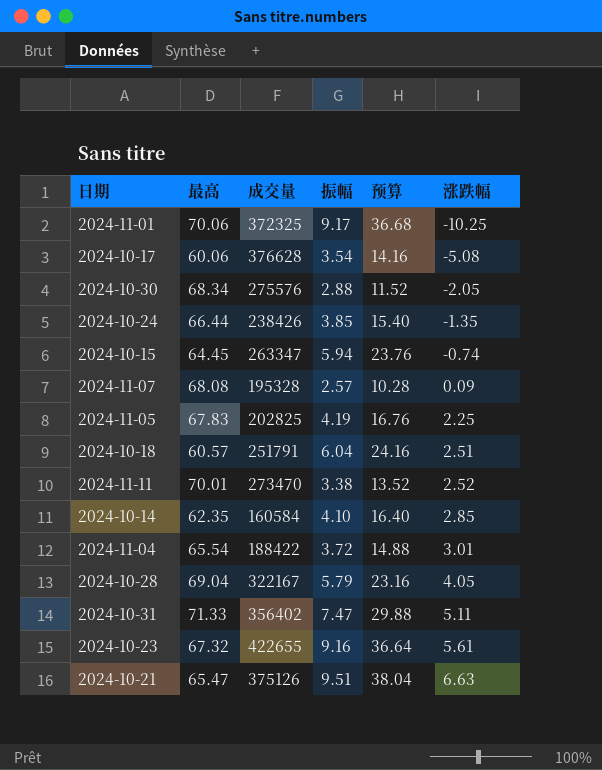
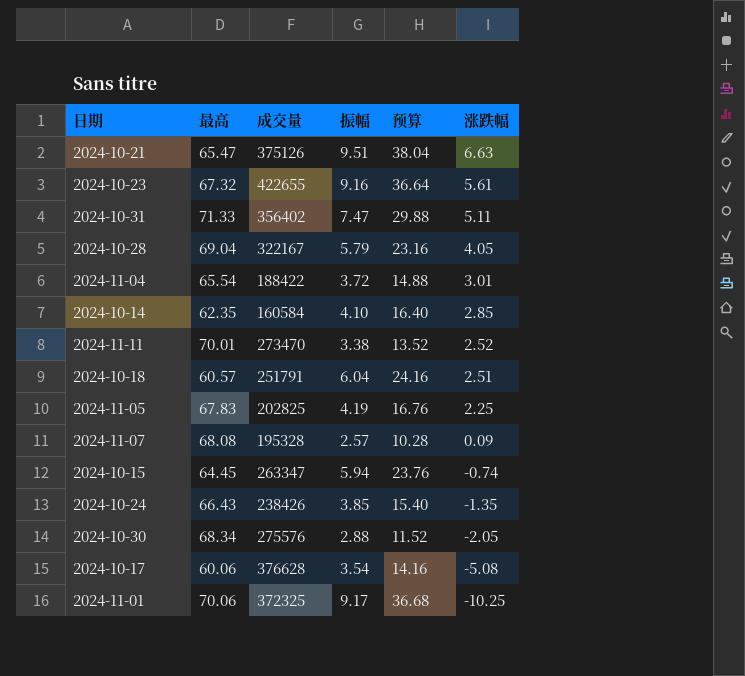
row order: 涨跌幅 ascending -> 涨跌幅 descending
2024-10-24 | 最高: 66.44 -> 66.43

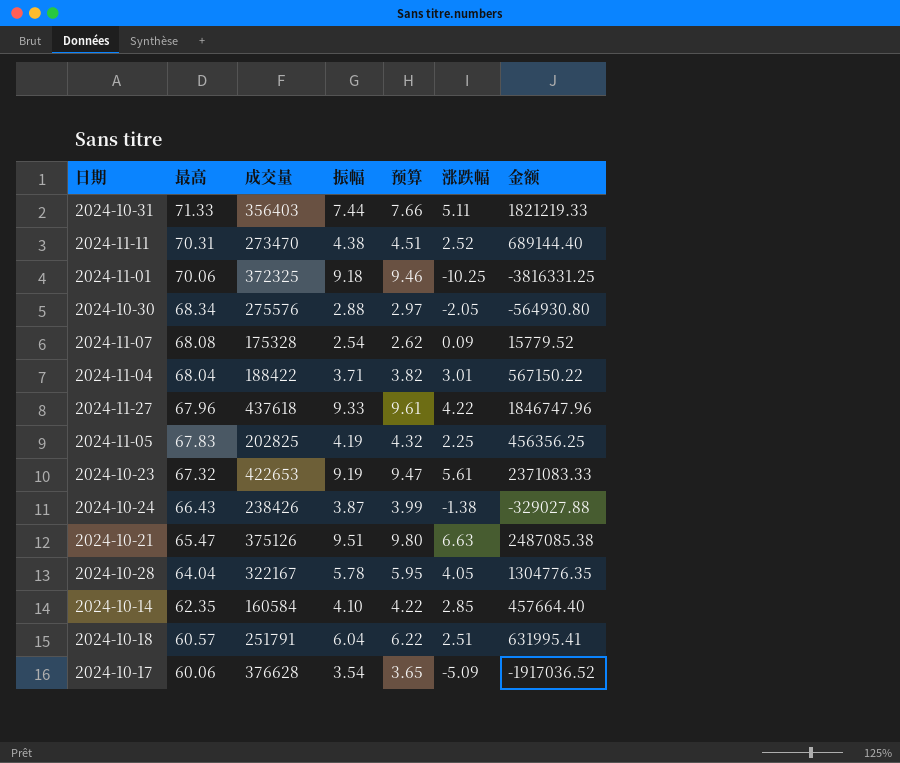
row order: 涨跌幅 descending -> 最高 descending
column 预算 | formula: [振幅] * 4 -> [振幅] * 1.03
column 金额 | formula: none -> [成交量] * [涨跌幅]
row 2024-10-15: 64.45 | 263347 | 5.94 | 23.76 | -0.74 -> none
2024-10-31 | 成交量: 356402 -> 356403
2024-10-31 | 振幅: 7.47 -> 7.44
2024-11-11 | 最高: 70.01 -> 70.31
2024-11-11 | 振幅: 3.38 -> 4.38
2024-11-01 | 振幅: 9.17 -> 9.18
2024-11-07 | 成交量: 195328 -> 175328
2024-11-07 | 振幅: 2.57 -> 2.54
2024-11-04 | 最高: 65.54 -> 68.04
2024-11-04 | 振幅: 3.72 -> 3.71
row 2024-11-27: none -> 67.96 | 437618 | 9.33 | 9.61 | 4.22 | 1846747.96
2024-10-23 | 成交量: 422655 -> 422653
2024-10-23 | 振幅: 9.16 -> 9.19
2024-10-24 | 振幅: 3.85 -> 3.87
2024-10-24 | 涨跌幅: -1.35 -> -1.38
2024-10-28 | 最高: 69.04 -> 64.04
2024-10-28 | 振幅: 5.79 -> 5.78
2024-10-17 | 涨跌幅: -5.08 -> -5.09

